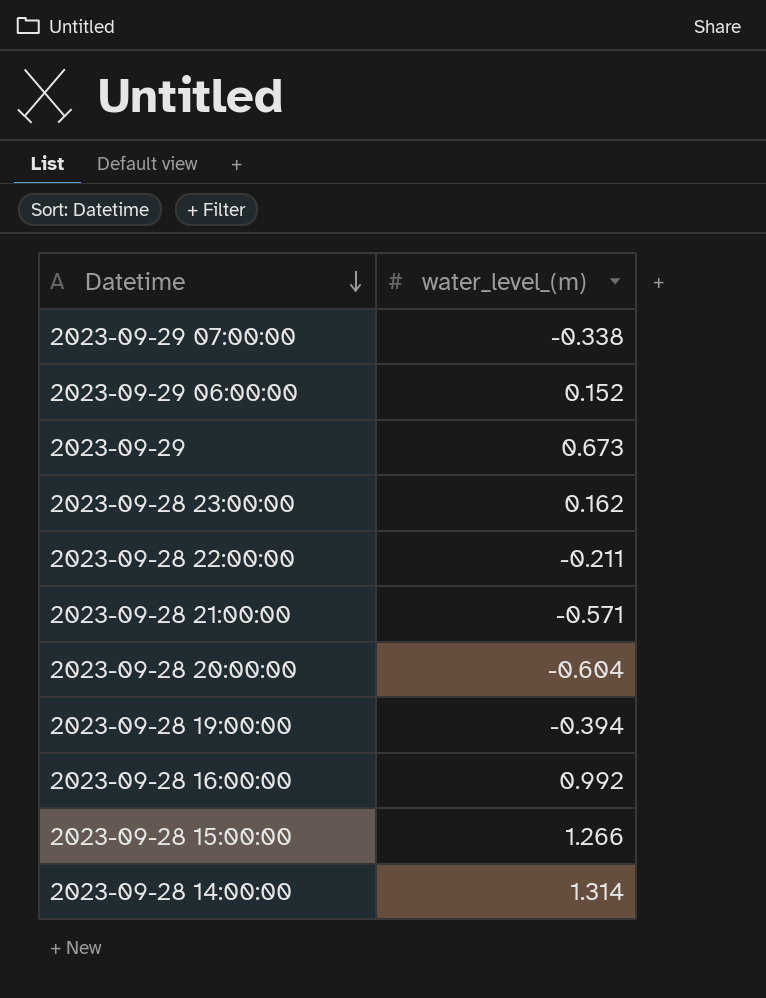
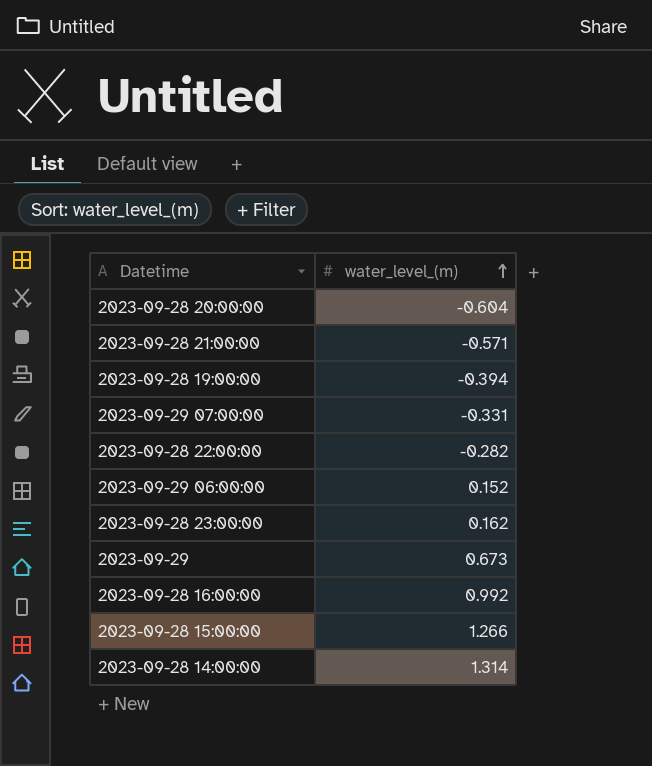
row order: Datetime descending -> water_level_(m) ascending
2023-09-29 07:00:00 | water_level_(m): -0.338 -> -0.331
2023-09-28 22:00:00 | water_level_(m): -0.211 -> -0.282

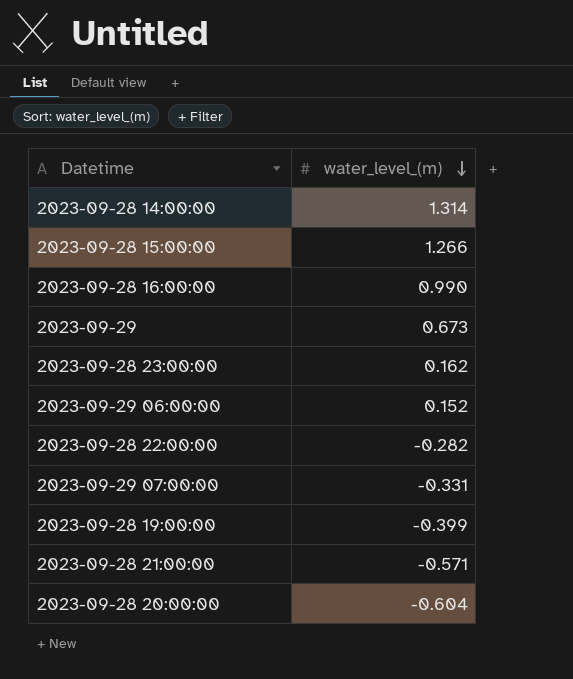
row order: water_level_(m) ascending -> water_level_(m) descending
2023-09-28 16:00:00 | water_level_(m): 0.992 -> 0.990
2023-09-28 19:00:00 | water_level_(m): -0.394 -> -0.399

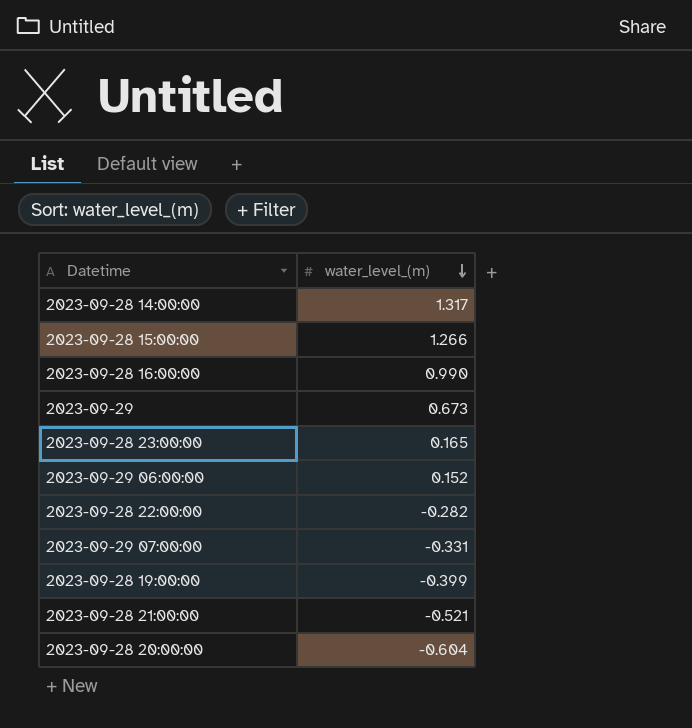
2023-09-28 14:00:00 | water_level_(m): 1.314 -> 1.317
2023-09-28 23:00:00 | water_level_(m): 0.162 -> 0.165
2023-09-28 21:00:00 | water_level_(m): -0.571 -> -0.521

